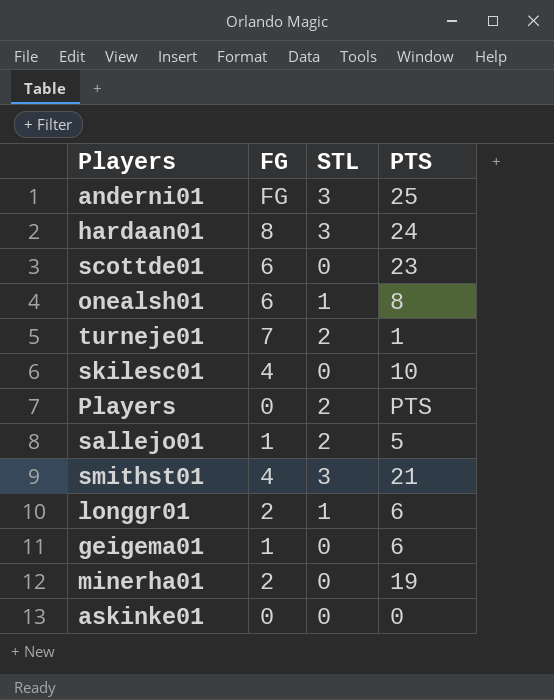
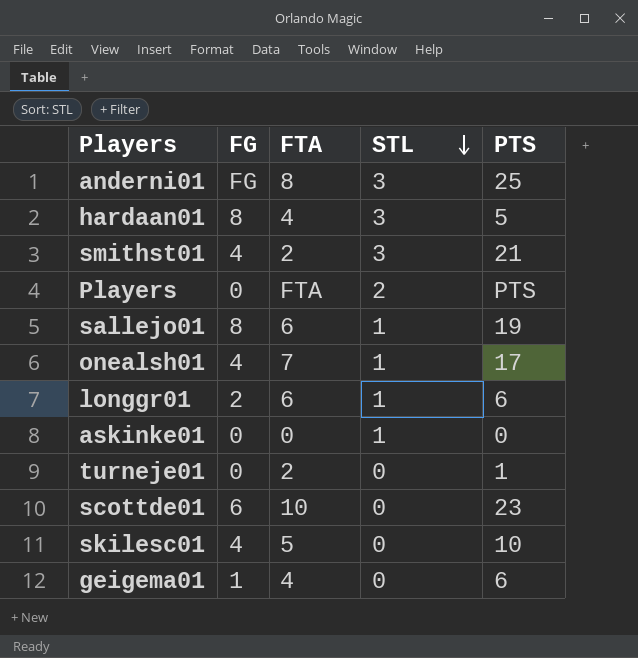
row order: none -> STL descending
column FTA | position: none -> 3
row minerha01: 2 | 0 | 19 -> none
hardaan01 | PTS: 24 -> 5
sallejo01 | FG: 1 -> 8
sallejo01 | STL: 2 -> 1
sallejo01 | PTS: 5 -> 19
onealsh01 | FG: 6 -> 4
onealsh01 | PTS: 8 -> 17
askinke01 | STL: 0 -> 1
turneje01 | FG: 7 -> 0
turneje01 | STL: 2 -> 0

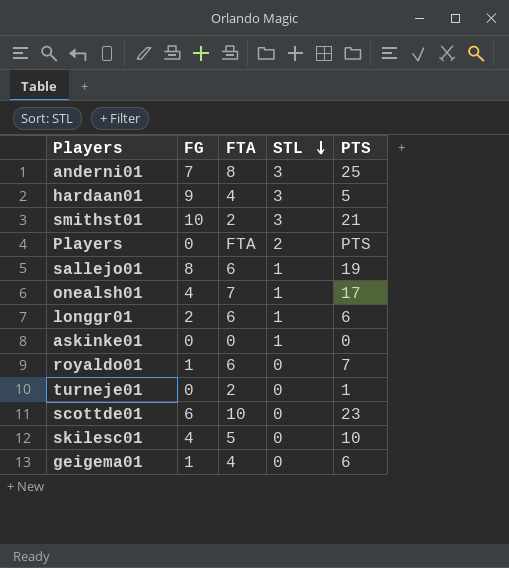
anderni01 | FG: FG -> 7
hardaan01 | FG: 8 -> 9
smithst01 | FG: 4 -> 10
row royaldo01: none -> 1 | 6 | 0 | 7

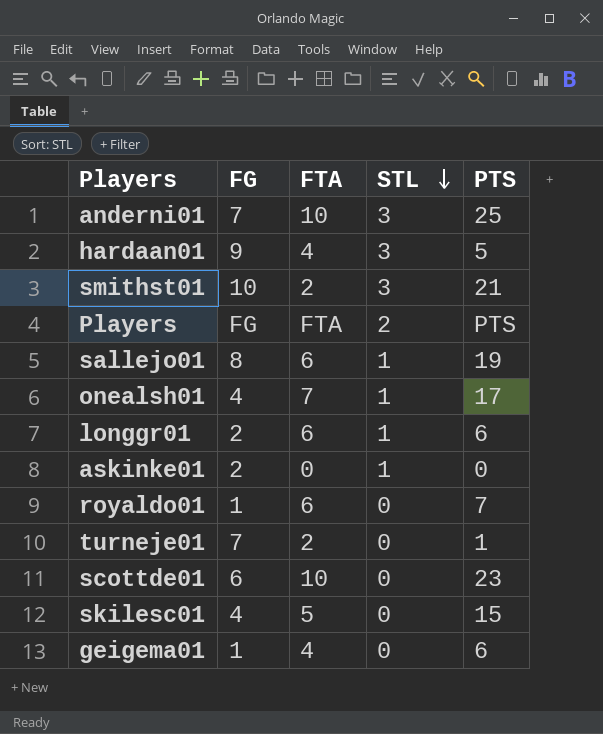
anderni01 | FTA: 8 -> 10
Players | FG: 0 -> FG
askinke01 | FG: 0 -> 2
turneje01 | FG: 0 -> 7
skilesc01 | PTS: 10 -> 15

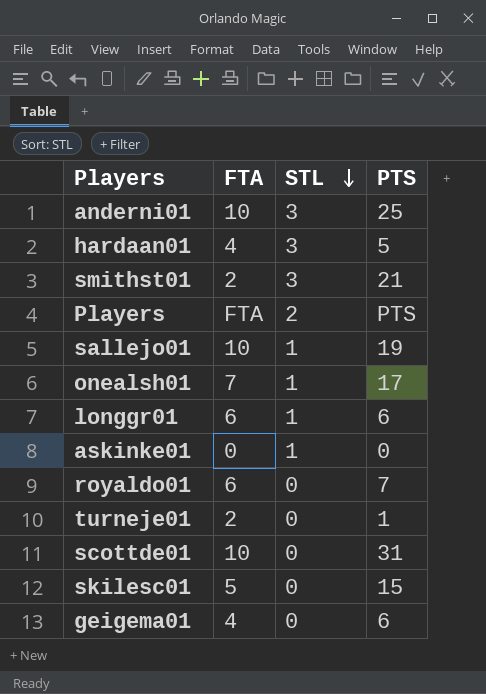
column FG | position: 2 -> none
sallejo01 | FTA: 6 -> 10
scottde01 | PTS: 23 -> 31

